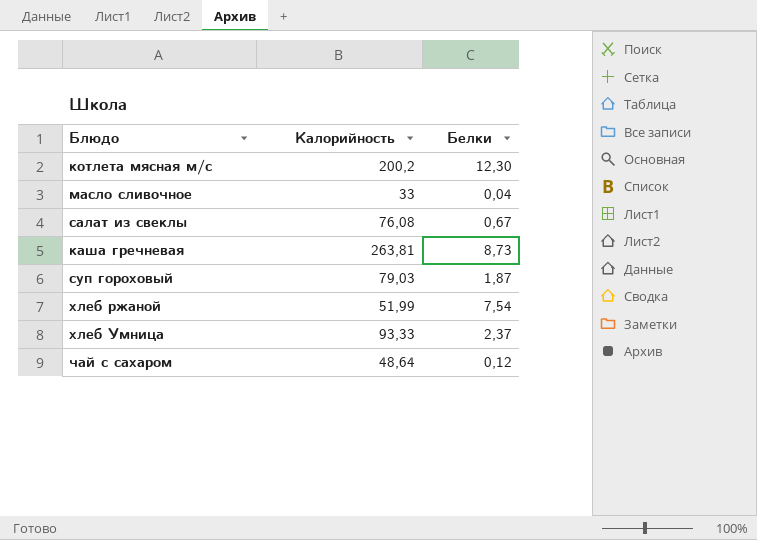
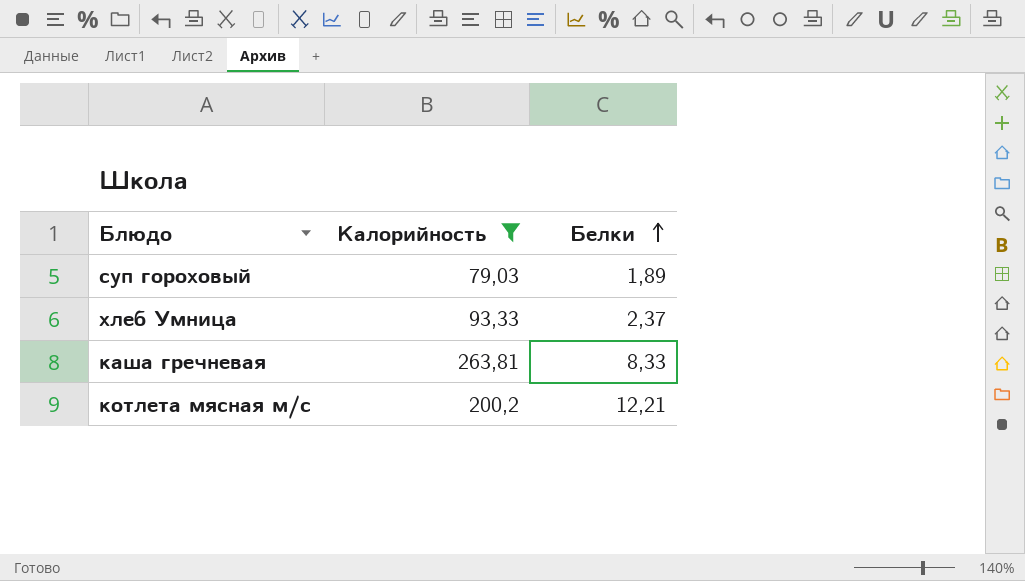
filter: none -> Калорийность >= 79,03
row order: none -> Белки ascending
суп гороховый | Белки: 1,87 -> 1,89
каша гречневая | Белки: 8,73 -> 8,33
котлета мясная м/с | Белки: 12,30 -> 12,21

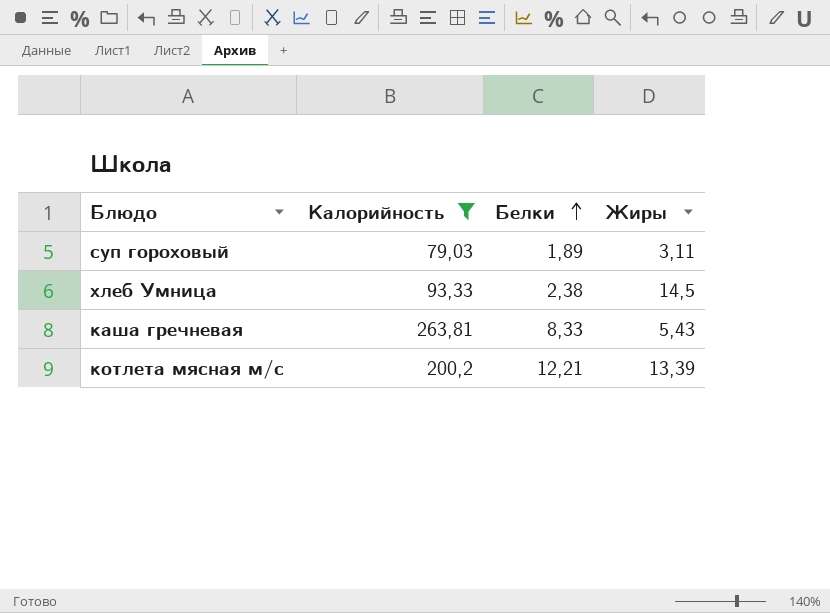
column Жиры | position: none -> 4
хлеб Умница | Белки: 2,37 -> 2,38

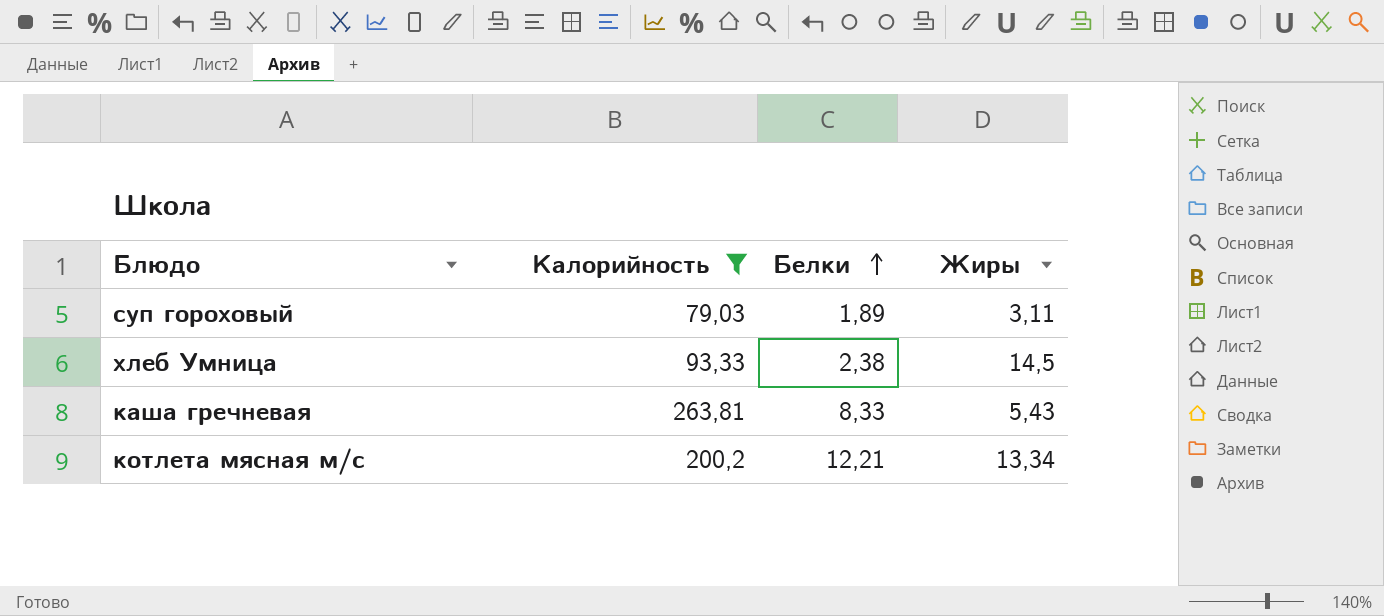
котлета мясная м/с | Жиры: 13,39 -> 13,34

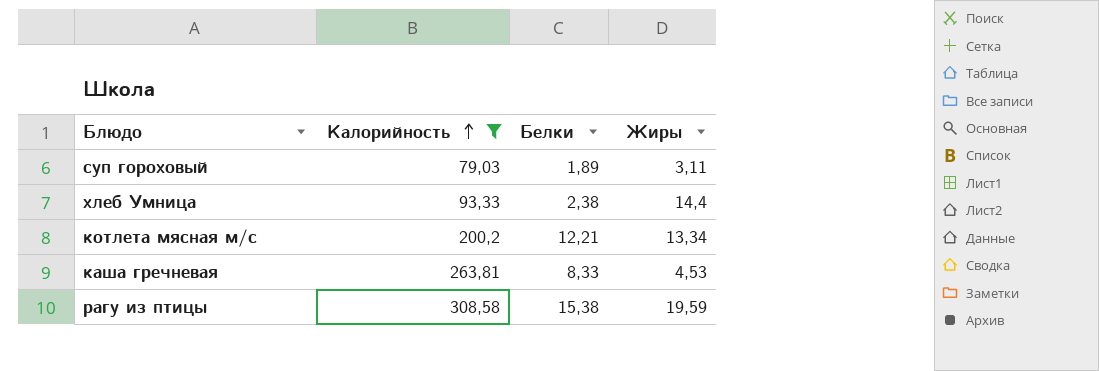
row order: Белки ascending -> Калорийность ascending
хлеб Умница | Жиры: 14,5 -> 14,4
каша гречневая | Жиры: 5,43 -> 4,53
row рагу из птицы: none -> 308,58 | 15,38 | 19,59

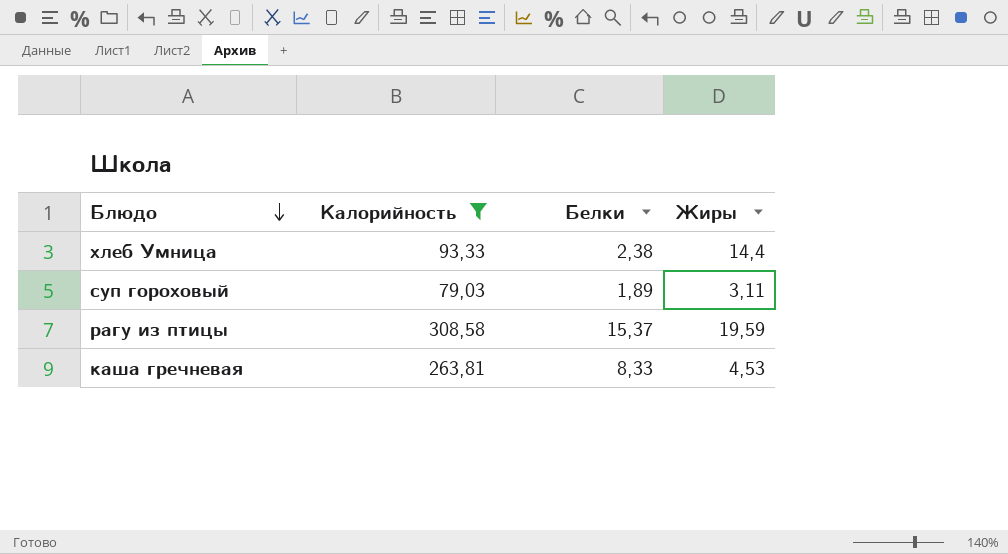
row order: Калорийность ascending -> Блюдо descending
row котлета мясная м/с: 200,2 | 12,21 | 13,34 -> none
рагу из птицы | Белки: 15,38 -> 15,37

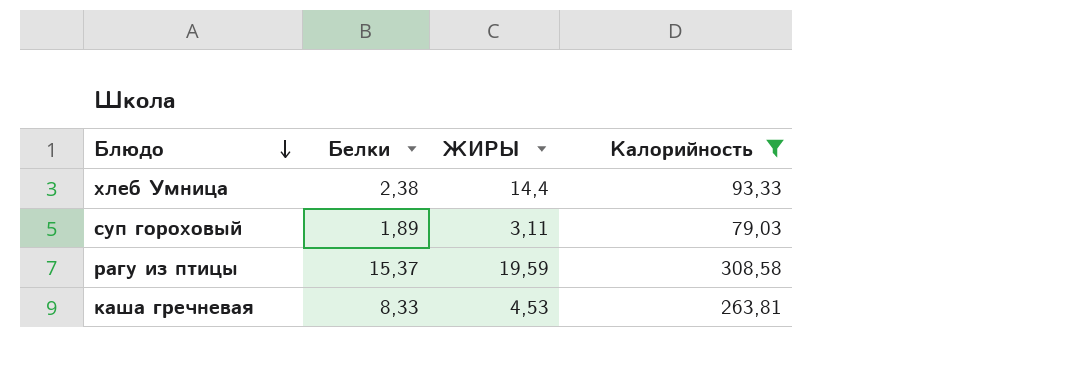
column name: Жиры -> ЖИРЫ
column Калорийность | position: 2 -> 4

